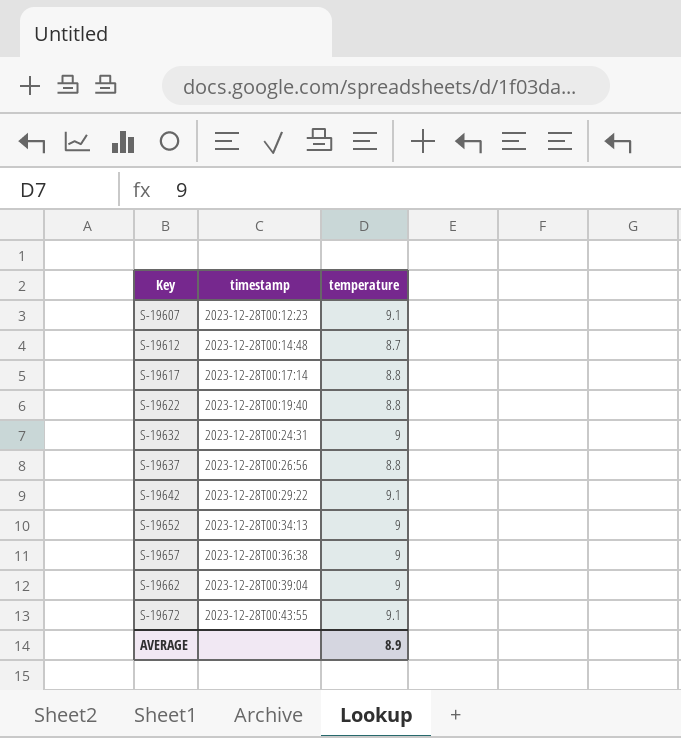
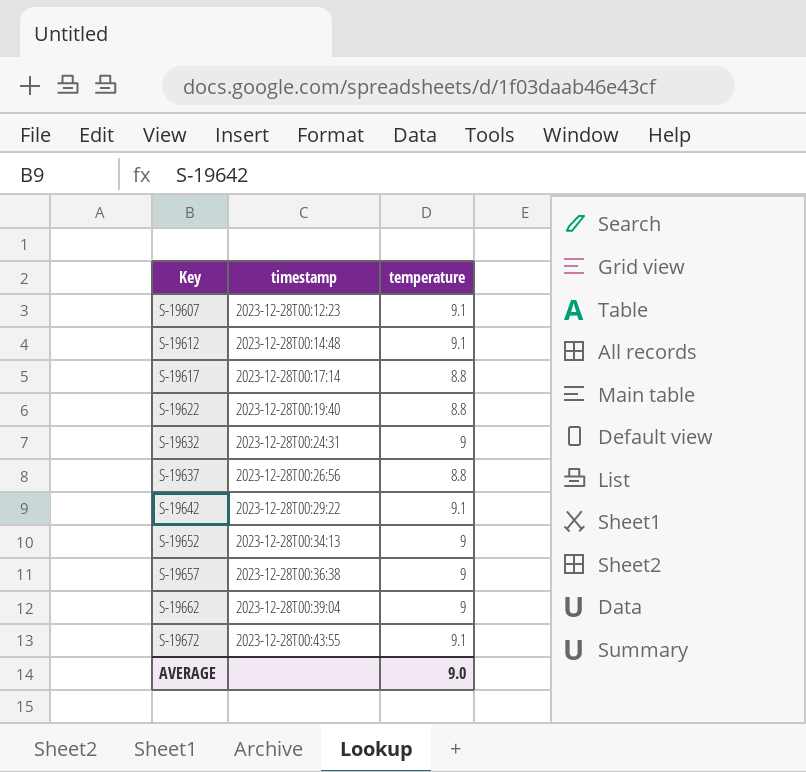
S-19612 | temperature: 8.7 -> 9.1
AVERAGE | temperature: 8.9 -> 9.0

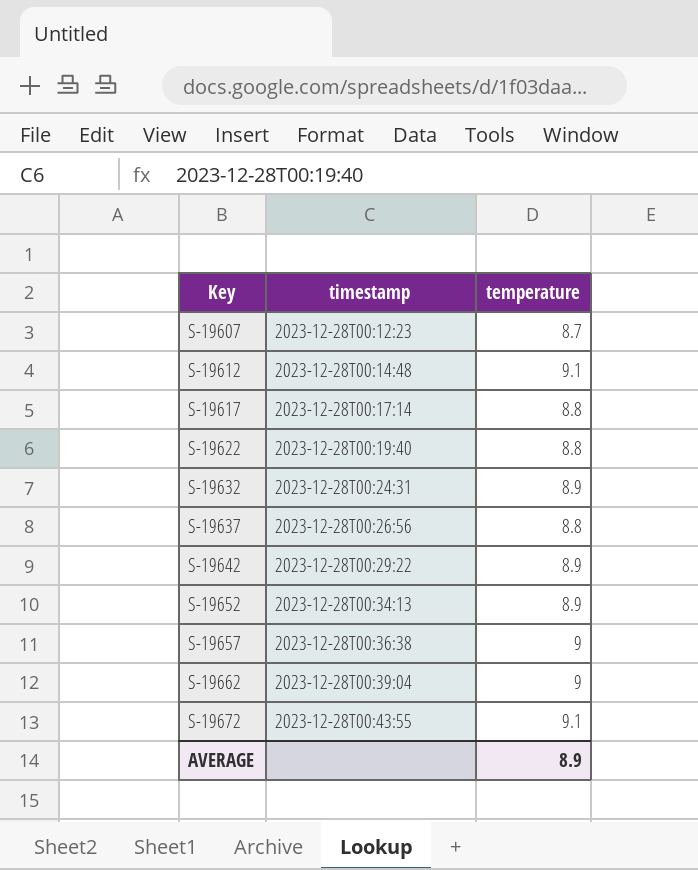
S-19607 | temperature: 9.1 -> 8.7
S-19632 | temperature: 9 -> 8.9
S-19642 | temperature: 9.1 -> 8.9
S-19652 | temperature: 9 -> 8.9
AVERAGE | temperature: 9.0 -> 8.9

